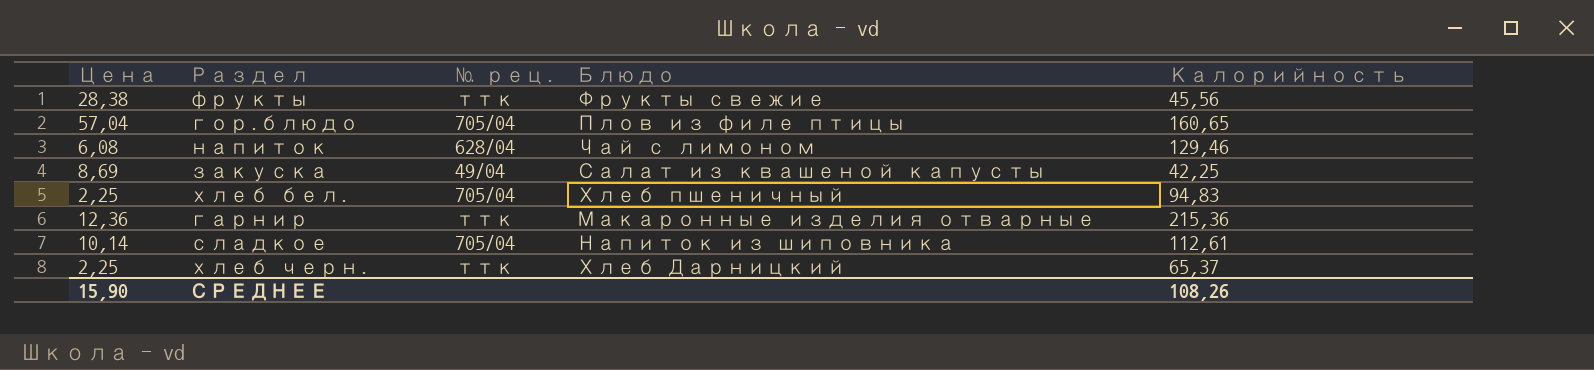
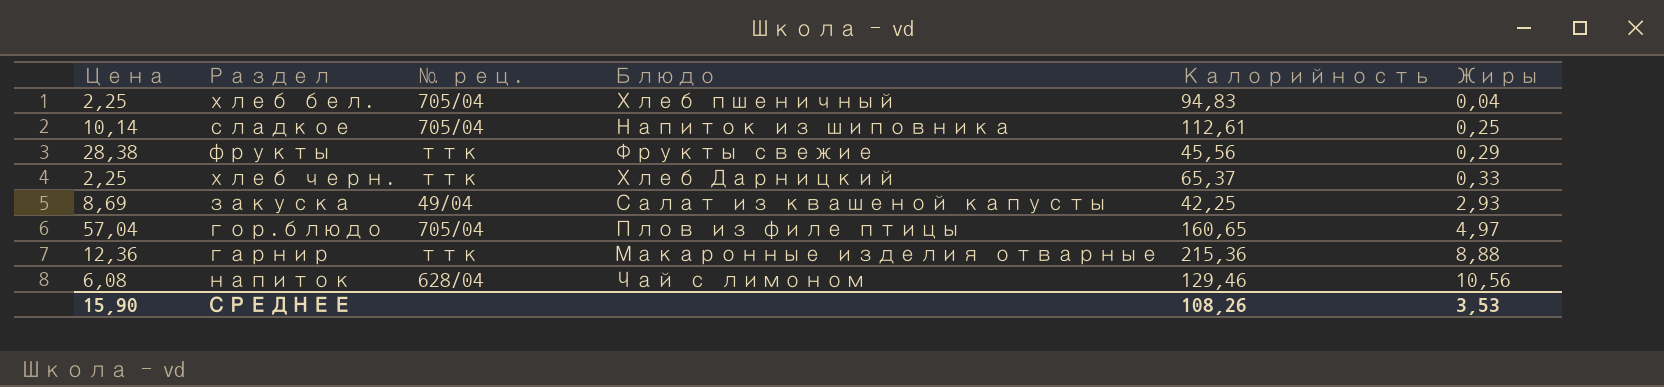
row order: none -> Жиры ascending
column Жиры | position: none -> 6

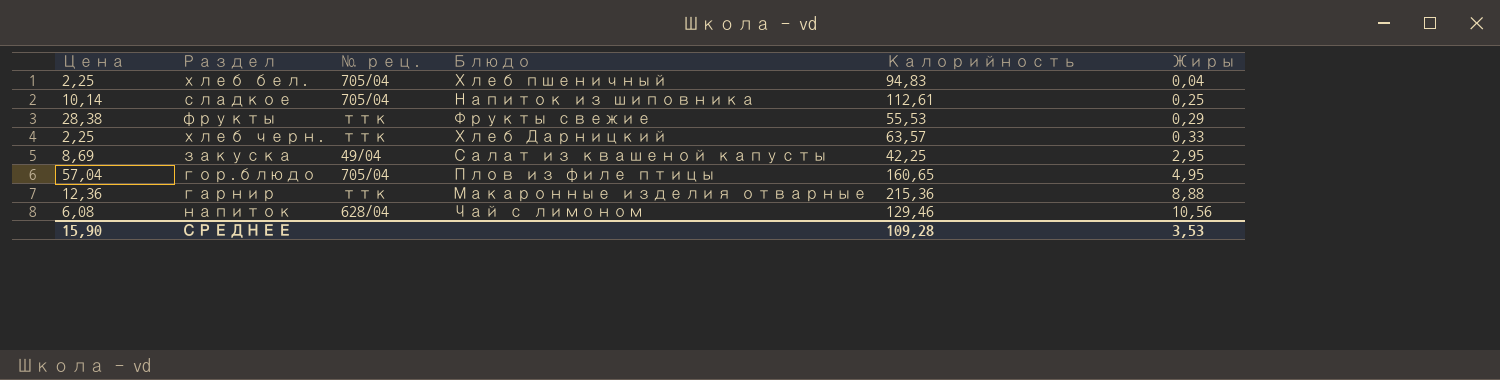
фрукты | Калорийность: 45,56 -> 55,53
хлеб черн. | Калорийность: 65,37 -> 63,57
закуска | Жиры: 2,93 -> 2,95
гор.блюдо | Жиры: 4,97 -> 4,95
СРЕДНЕЕ | Калорийность: 108,26 -> 109,28

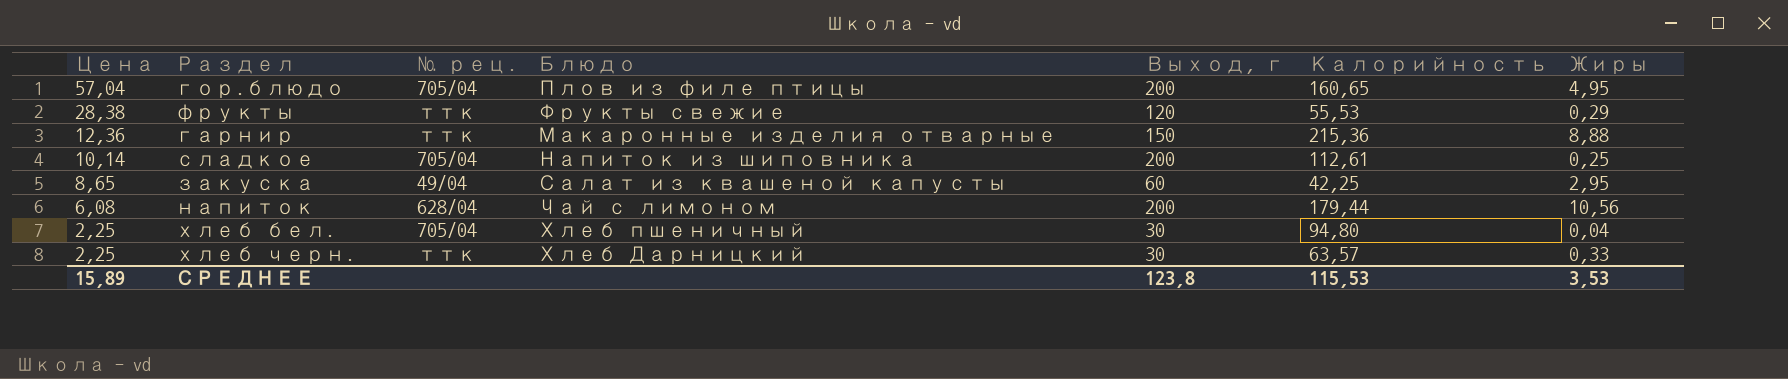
row order: Жиры ascending -> Цена descending
column Выход, г | position: none -> 5
закуска | Цена: 8,69 -> 8,65
напиток | Калорийность: 129,46 -> 179,44
хлеб бел. | Калорийность: 94,83 -> 94,80
СРЕДНЕЕ | Цена: 15,90 -> 15,89
СРЕДНЕЕ | Калорийность: 109,28 -> 115,53

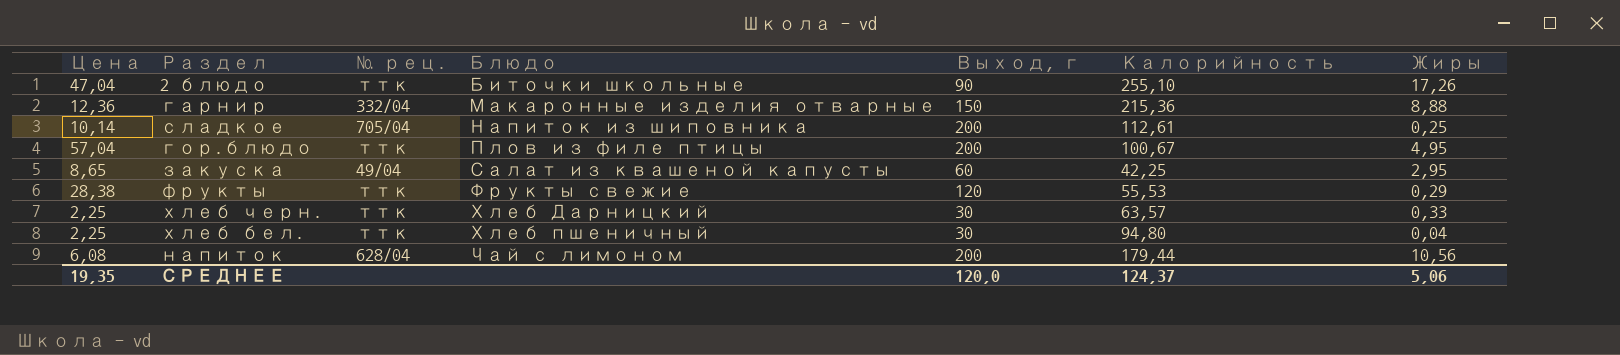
row order: Цена descending -> Блюдо ascending
row 2 блюдо: none -> 47,04 | ттк | Биточки школьные | 90 | 255,10 | 17,26
гарнир | № рец.: ттк -> 332/04
гор.блюдо | № рец.: 705/04 -> ттк
гор.блюдо | Калорийность: 160,65 -> 100,67
хлеб бел. | № рец.: 705/04 -> ттк
СРЕДНЕЕ | Цена: 15,89 -> 19,35
СРЕДНЕЕ | Выход, г: 123,8 -> 120,0
СРЕДНЕЕ | Калорийность: 115,53 -> 124,37
СРЕДНЕЕ | Жиры: 3,53 -> 5,06

